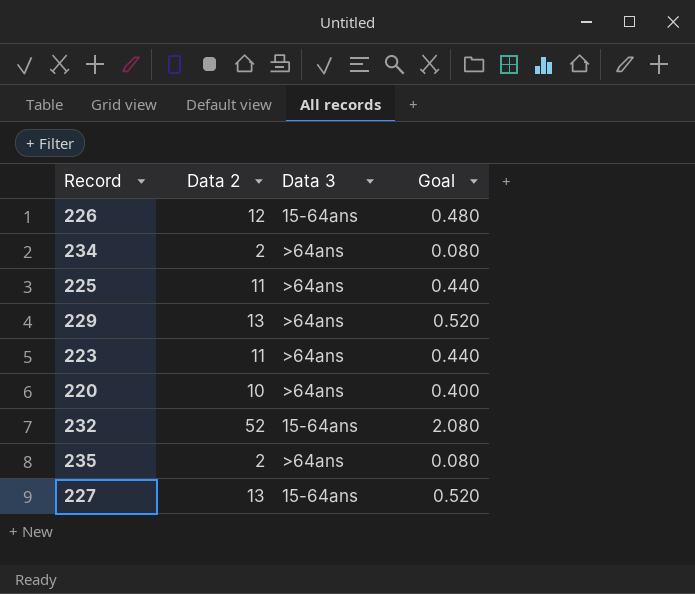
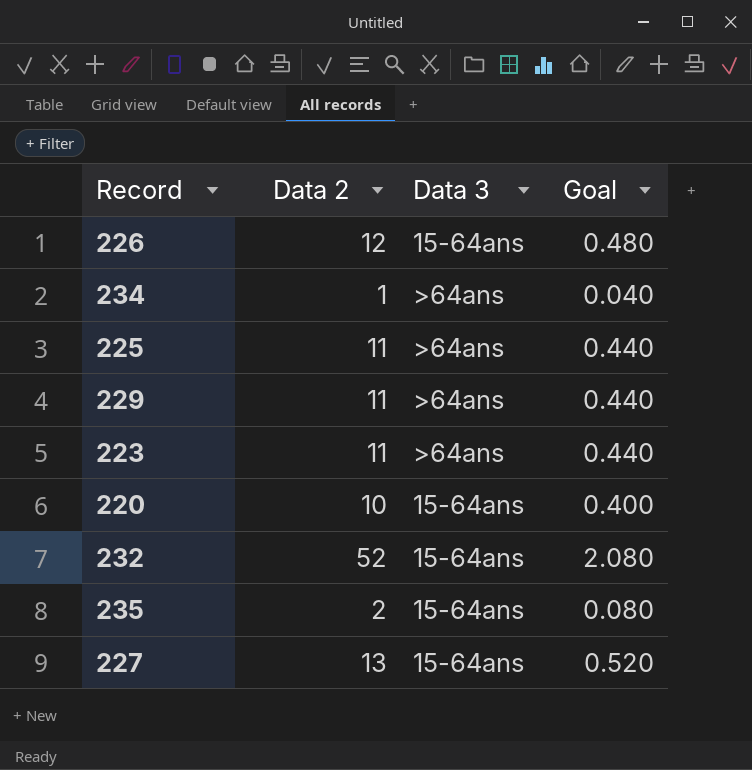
234 | Data 2: 2 -> 1
234 | Goal: 0.080 -> 0.040
229 | Data 2: 13 -> 11
229 | Goal: 0.520 -> 0.440
220 | Data 3: >64ans -> 15-64ans
235 | Data 3: >64ans -> 15-64ans

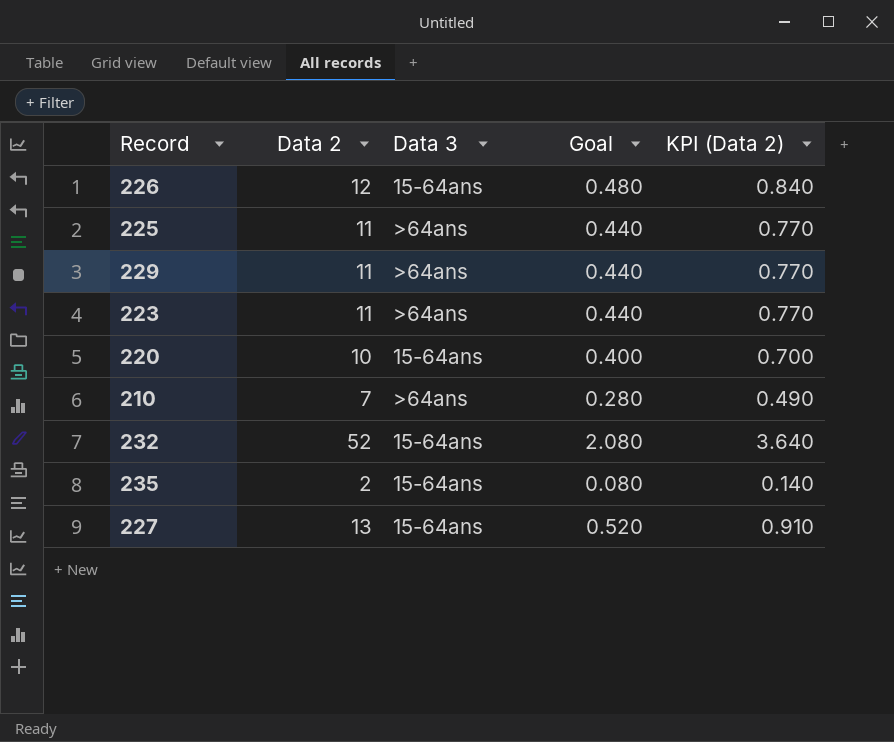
column KPI (Data 2) | formula: none -> [Data 2] * 0.07
row 234: 1 | >64ans | 0.040 -> none
row 210: none -> 7 | >64ans | 0.280 | 0.490

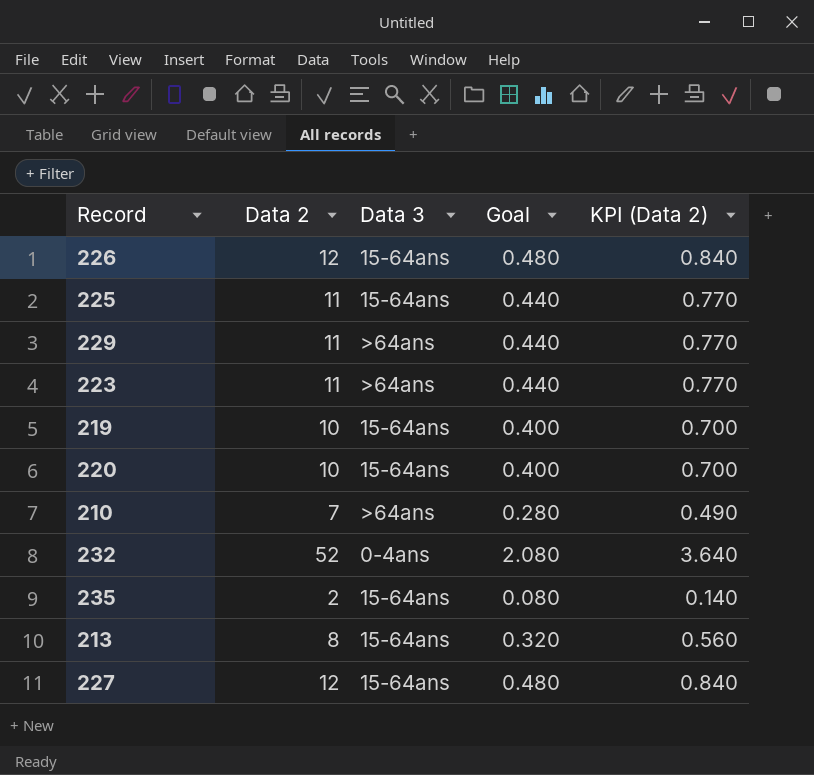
225 | Data 3: >64ans -> 15-64ans
row 219: none -> 10 | 15-64ans | 0.400 | 0.700
232 | Data 3: 15-64ans -> 0-4ans
row 213: none -> 8 | 15-64ans | 0.320 | 0.560
227 | Data 2: 13 -> 12
227 | Goal: 0.520 -> 0.480
227 | KPI (Data 2): 0.910 -> 0.840

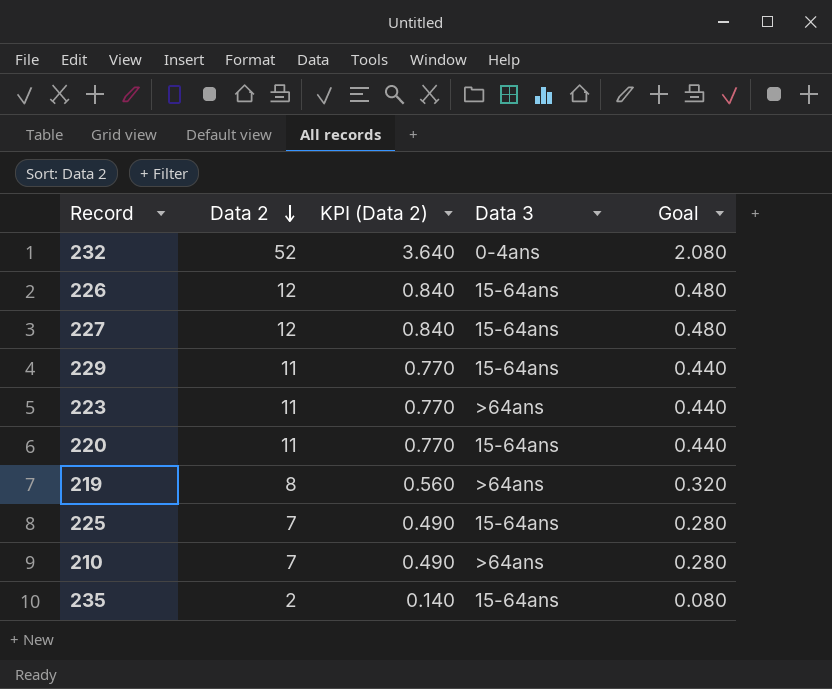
row order: none -> Data 2 descending
column KPI (Data 2) | position: 5 -> 3
row 213: 8 | 15-64ans | 0.320 | 0.560 -> none
229 | Data 3: >64ans -> 15-64ans
220 | Data 2: 10 -> 11
220 | KPI (Data 2): 0.700 -> 0.770
220 | Goal: 0.400 -> 0.440
219 | Data 2: 10 -> 8
219 | KPI (Data 2): 0.700 -> 0.560
219 | Data 3: 15-64ans -> >64ans
219 | Goal: 0.400 -> 0.320
225 | Data 2: 11 -> 7
225 | KPI (Data 2): 0.770 -> 0.490
225 | Goal: 0.440 -> 0.280

